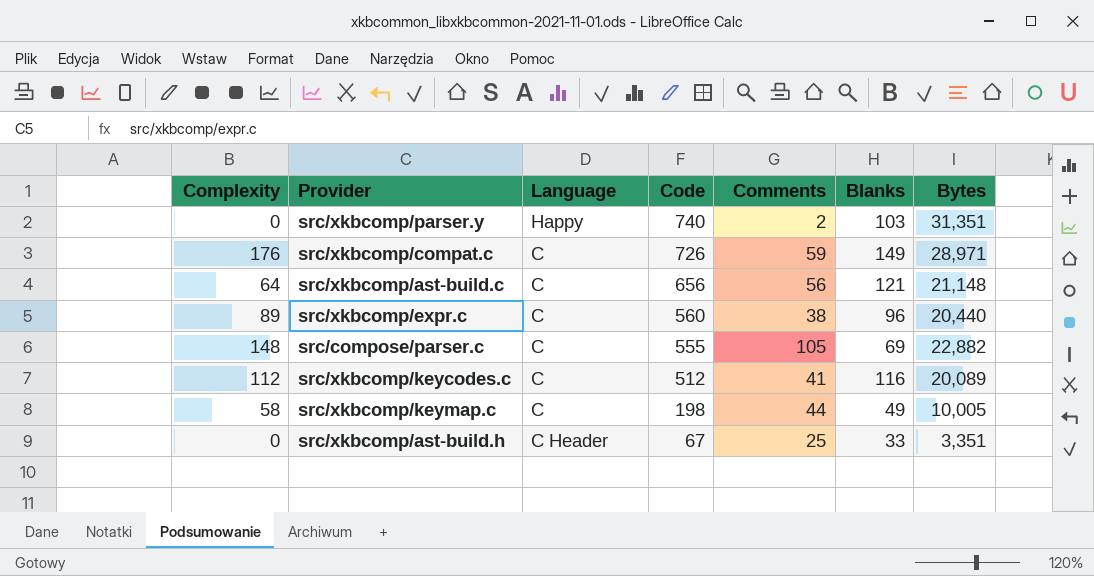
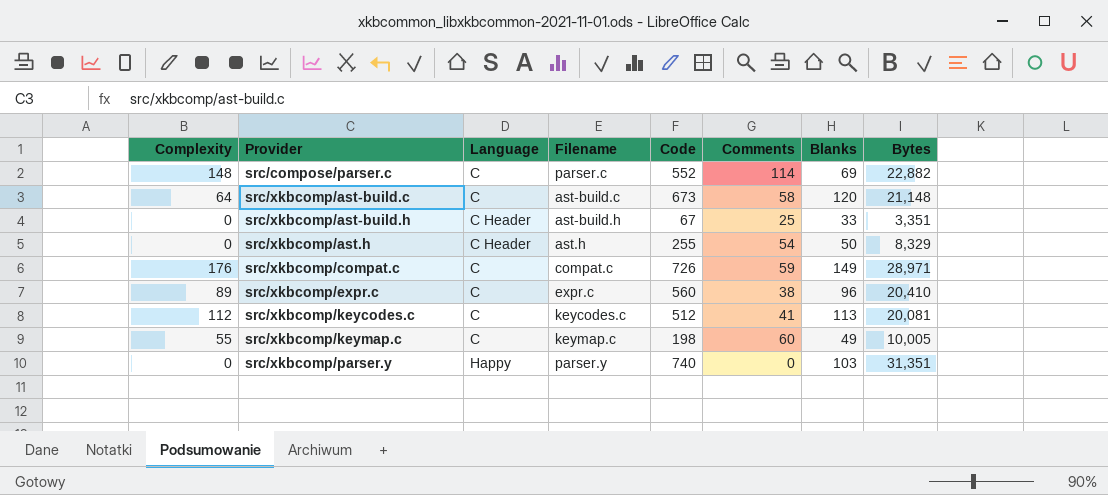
row order: Code descending -> Provider ascending
column Filename | position: none -> 4
src/compose/parser.c | Code: 555 -> 552
src/compose/parser.c | Comments: 105 -> 114
src/xkbcomp/ast-build.c | Code: 656 -> 673
src/xkbcomp/ast-build.c | Comments: 56 -> 58
src/xkbcomp/ast-build.c | Blanks: 121 -> 120
row src/xkbcomp/ast.h: none -> 0 | C Header | ast.h | 255 | 54 | 50 | 8,329
src/xkbcomp/expr.c | Bytes: 20,440 -> 20,410
src/xkbcomp/keycodes.c | Blanks: 116 -> 113
src/xkbcomp/keycodes.c | Bytes: 20,089 -> 20,081
src/xkbcomp/keymap.c | Complexity: 58 -> 55
src/xkbcomp/keymap.c | Comments: 44 -> 60
src/xkbcomp/parser.y | Comments: 2 -> 0

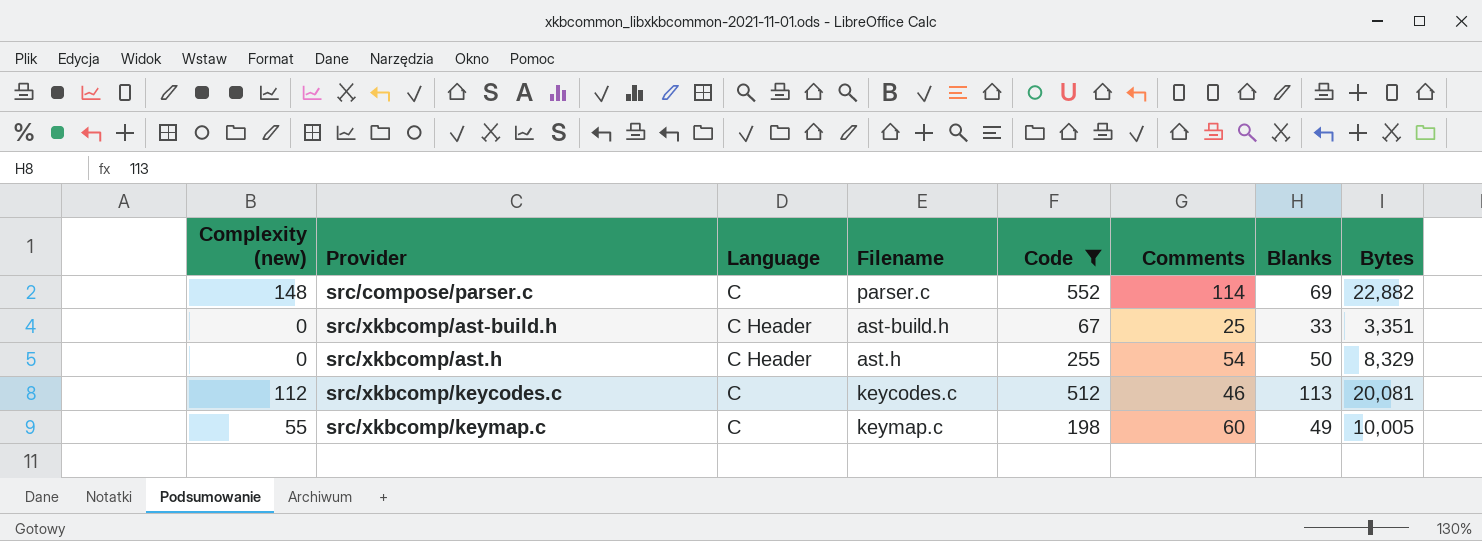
filter: none -> Code <= 552
column name: Complexity -> Complexity (new)
src/xkbcomp/keycodes.c | Comments: 41 -> 46

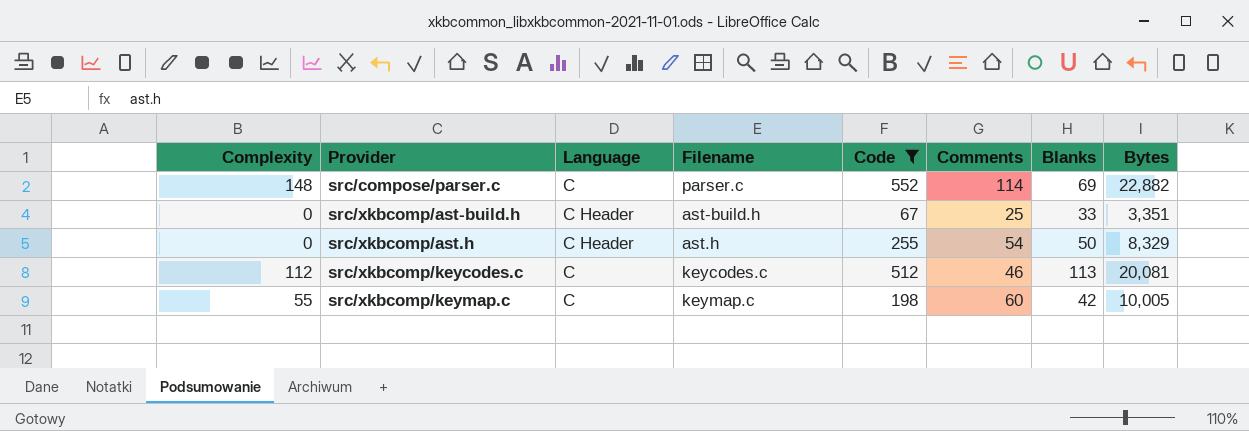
column name: Complexity (new) -> Complexity
src/xkbcomp/keymap.c | Blanks: 49 -> 42

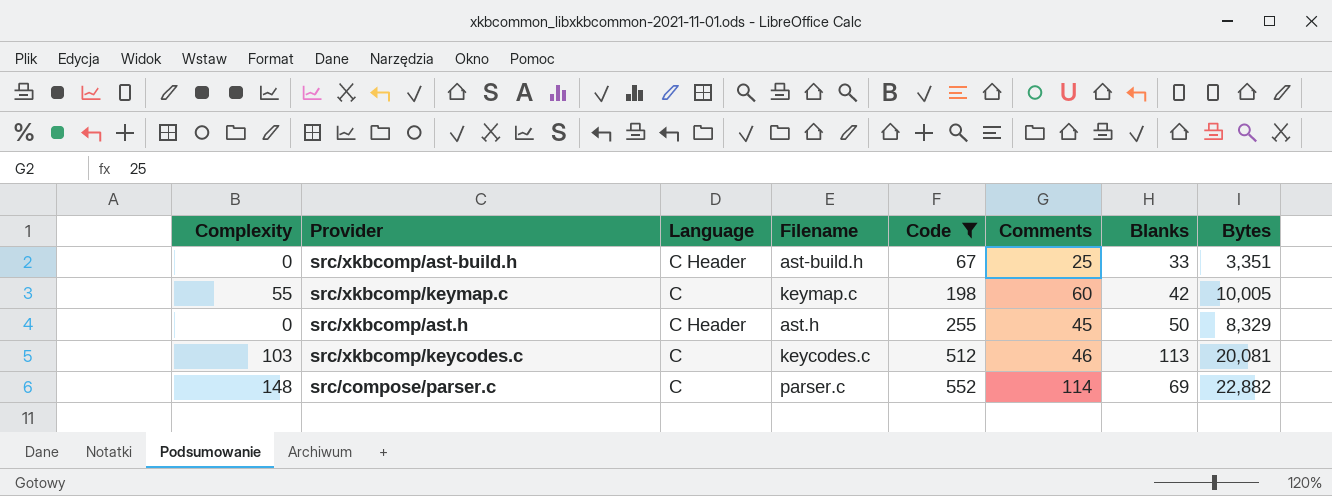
row order: Provider ascending -> Code ascending
src/xkbcomp/ast.h | Comments: 54 -> 45
src/xkbcomp/keycodes.c | Complexity: 112 -> 103

